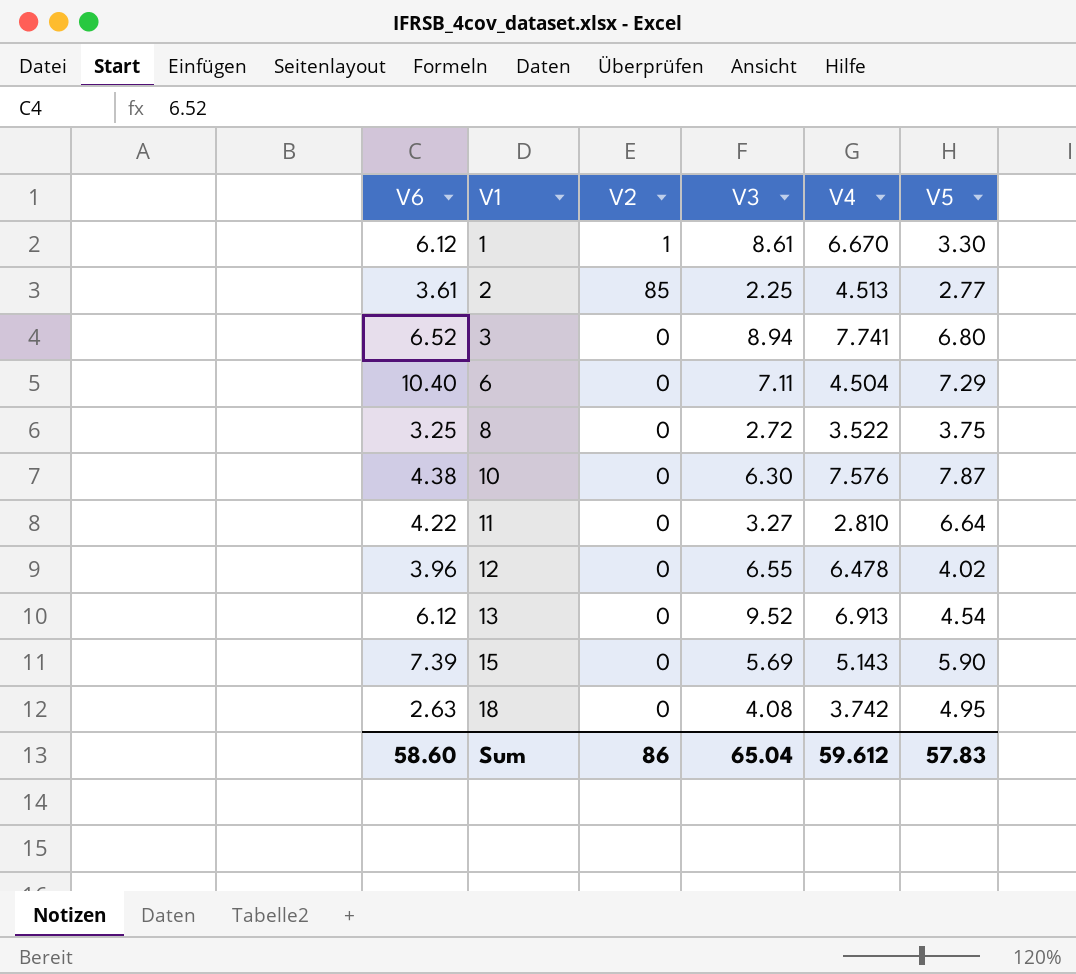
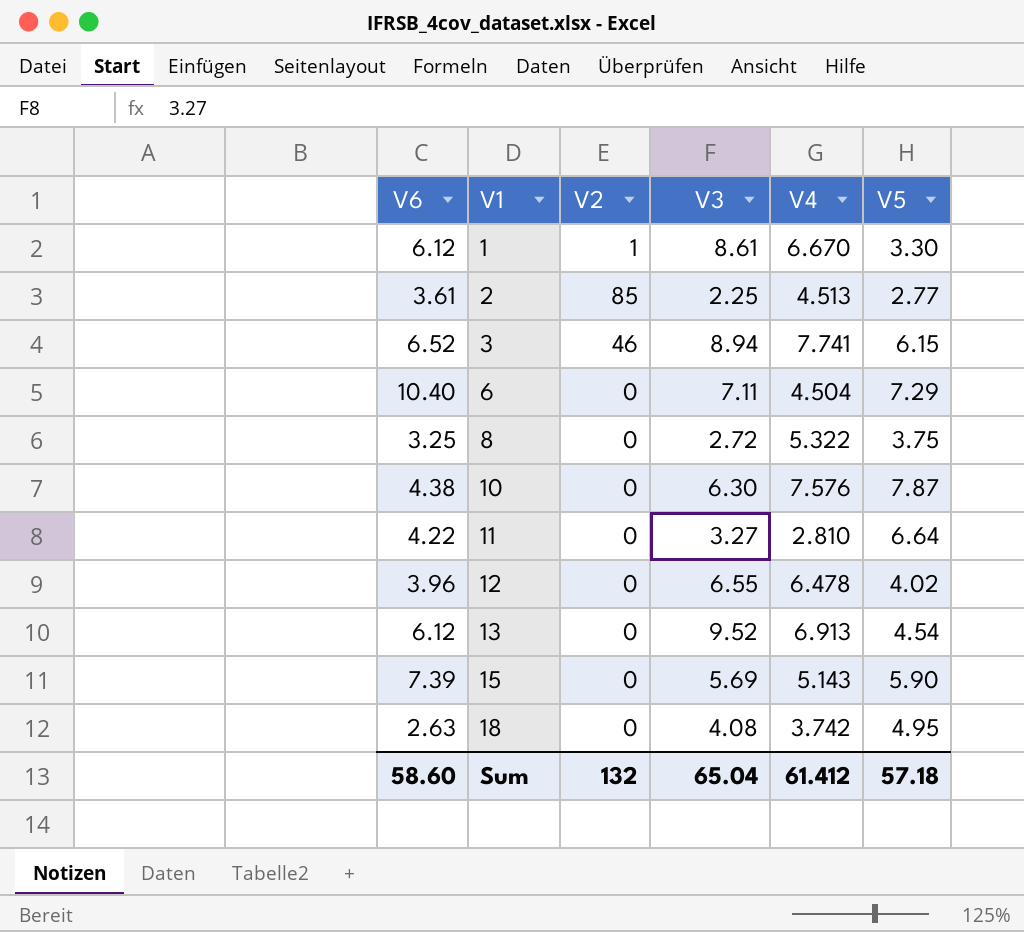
3 | V2: 0 -> 46
3 | V5: 6.80 -> 6.15
8 | V4: 3.522 -> 5.322
Sum | V2: 86 -> 132
Sum | V4: 59.612 -> 61.412
Sum | V5: 57.83 -> 57.18

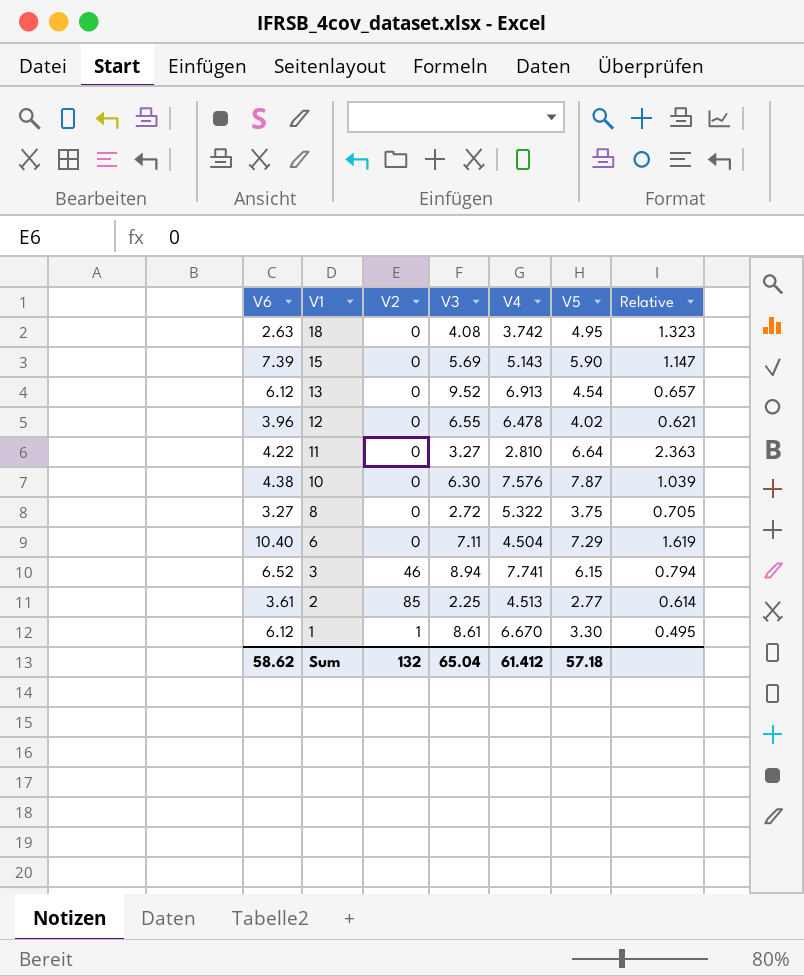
row order: V1 ascending -> V1 descending
column Relative | formula: none -> [V5] / [V4]
8 | V6: 3.25 -> 3.27
Sum | V6: 58.60 -> 58.62

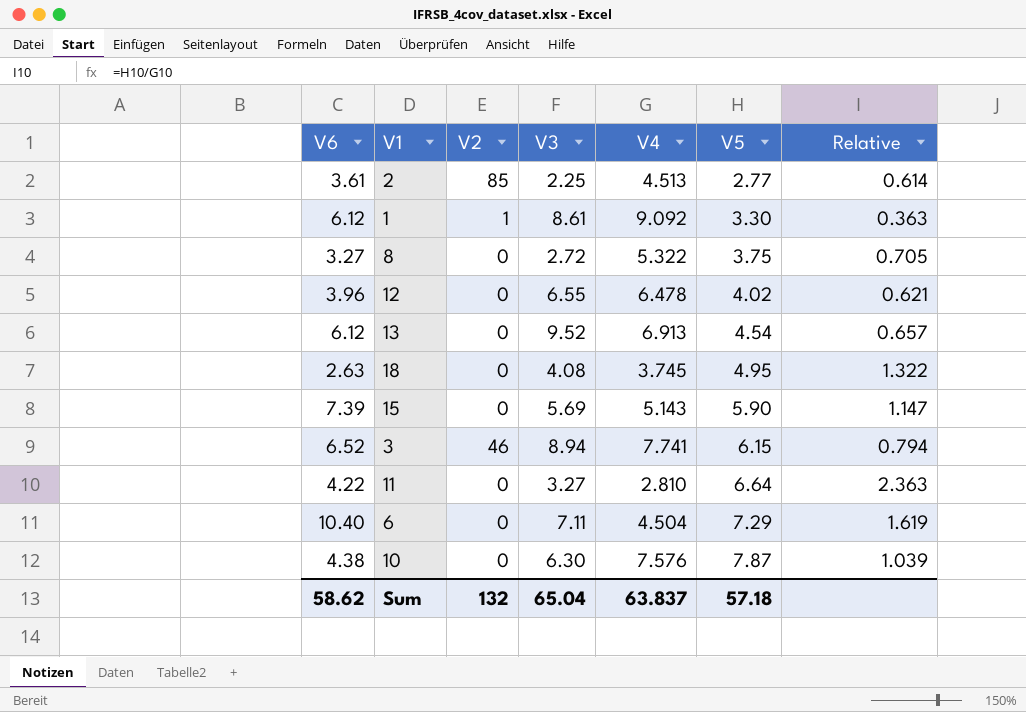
row order: V1 descending -> V5 ascending
1 | V4: 6.670 -> 9.092
1 | Relative: 0.495 -> 0.363
18 | V4: 3.742 -> 3.745
18 | Relative: 1.323 -> 1.322
Sum | V4: 61.412 -> 63.837

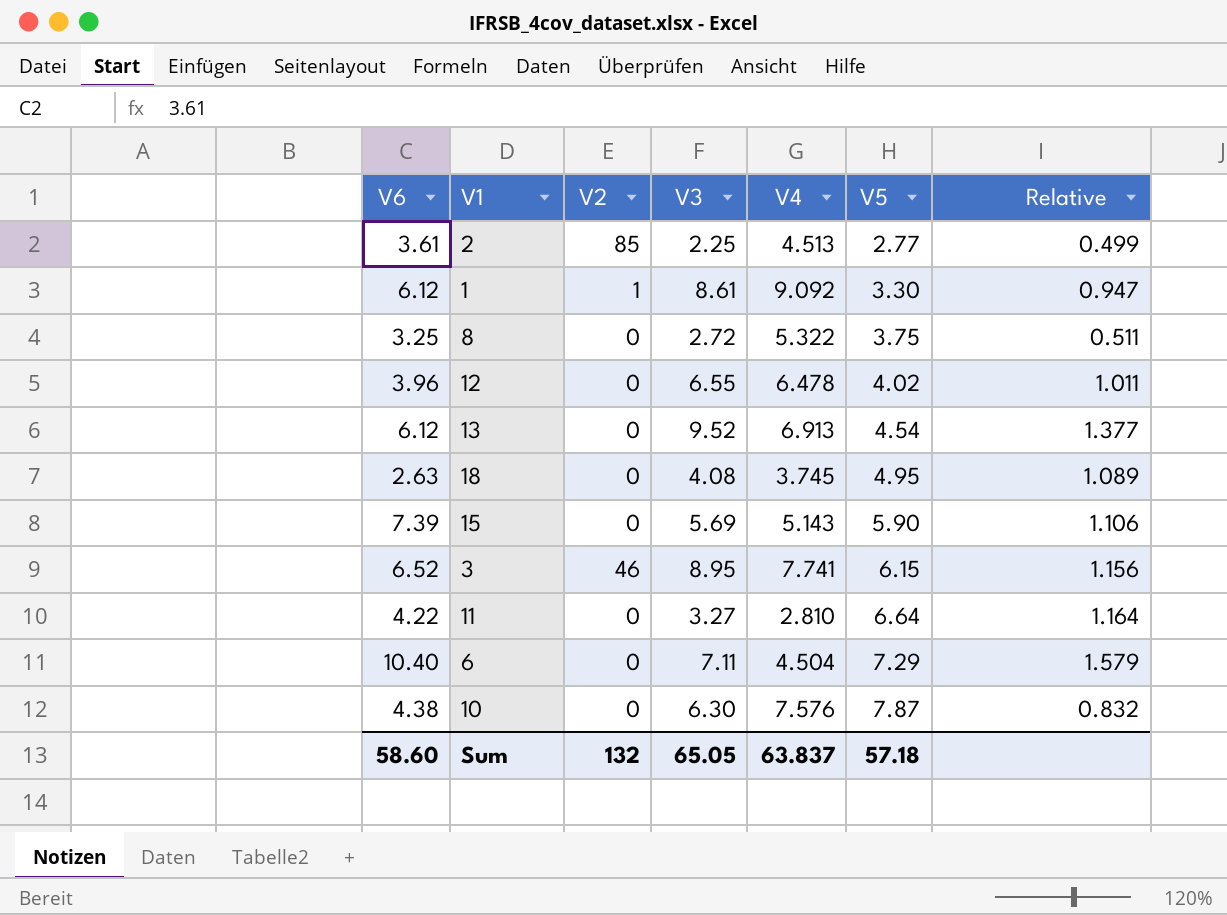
column Relative | formula: [V5] / [V4] -> [V3] / [V4]
8 | V6: 3.27 -> 3.25
3 | V3: 8.94 -> 8.95
Sum | V6: 58.62 -> 58.60
Sum | V3: 65.04 -> 65.05

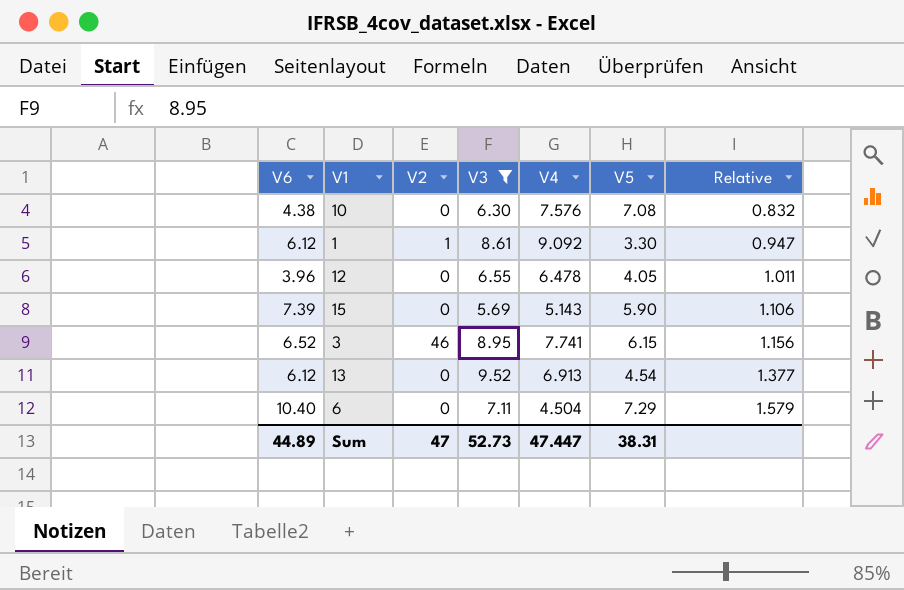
filter: none -> V3 >= 5.69
row order: V5 ascending -> Relative ascending
10 | V5: 7.87 -> 7.08
12 | V5: 4.02 -> 4.05
Sum | V6: 58.60 -> 44.89
Sum | V2: 132 -> 47
Sum | V3: 65.05 -> 52.73
Sum | V4: 63.837 -> 47.447
Sum | V5: 57.18 -> 38.31

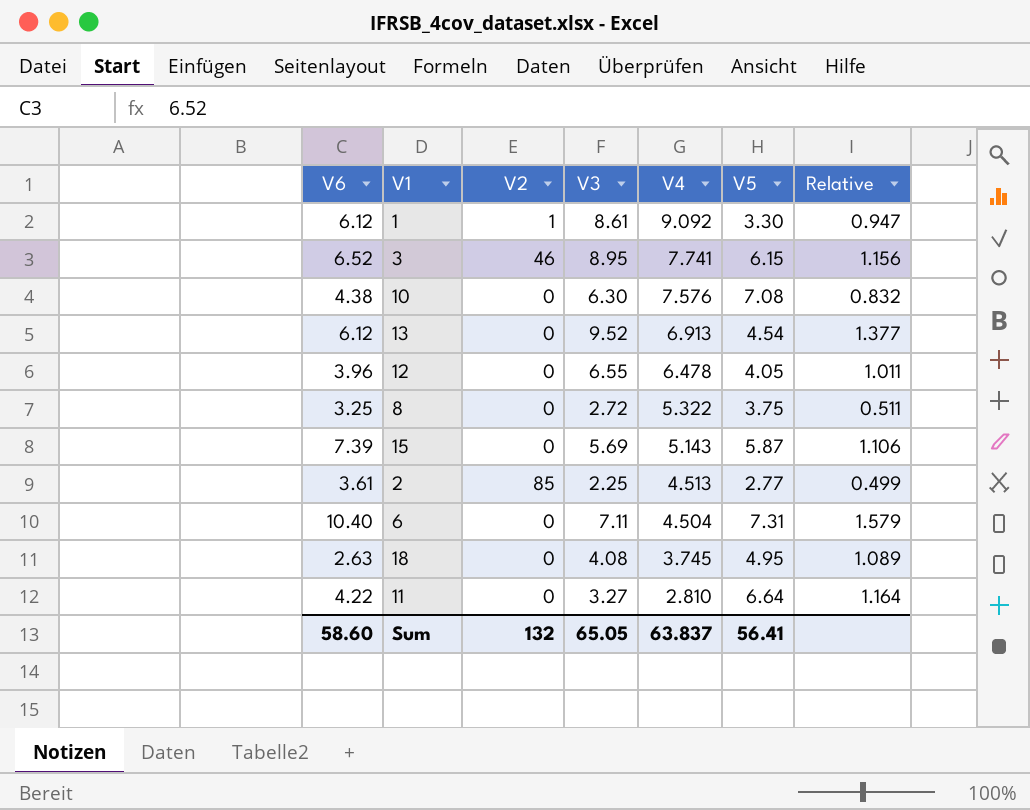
filter: V3 >= 5.69 -> none
row order: Relative ascending -> V4 descending
15 | V5: 5.90 -> 5.87
6 | V5: 7.29 -> 7.31
Sum | V6: 44.89 -> 58.60
Sum | V2: 47 -> 132
Sum | V3: 52.73 -> 65.05
Sum | V4: 47.447 -> 63.837
Sum | V5: 38.31 -> 56.41

